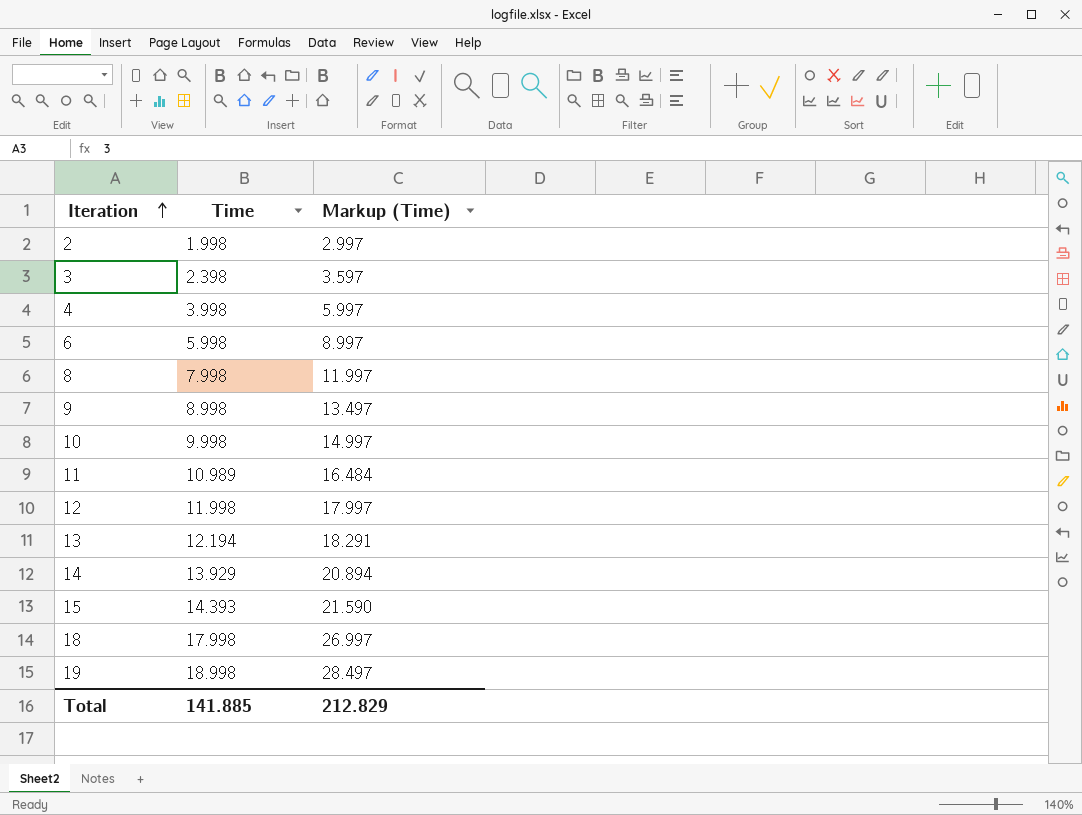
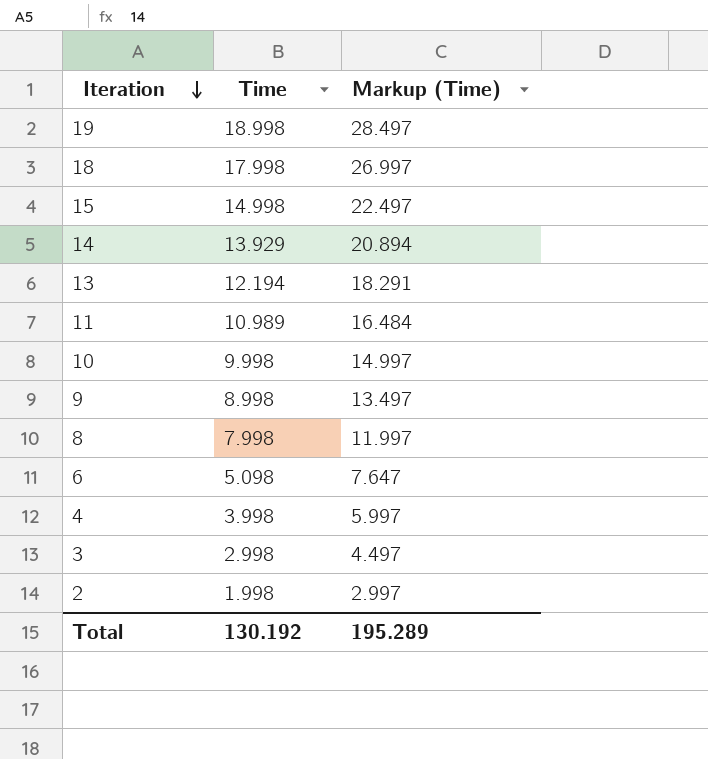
row order: Iteration ascending -> Iteration descending
row 12: 11.998 | 17.997 -> none
15 | Time: 14.393 -> 14.998
15 | Markup (Time): 21.590 -> 22.497
6 | Time: 5.998 -> 5.098
6 | Markup (Time): 8.997 -> 7.647
3 | Time: 2.398 -> 2.998
3 | Markup (Time): 3.597 -> 4.497
Total | Time: 141.885 -> 130.192
Total | Markup (Time): 212.829 -> 195.289

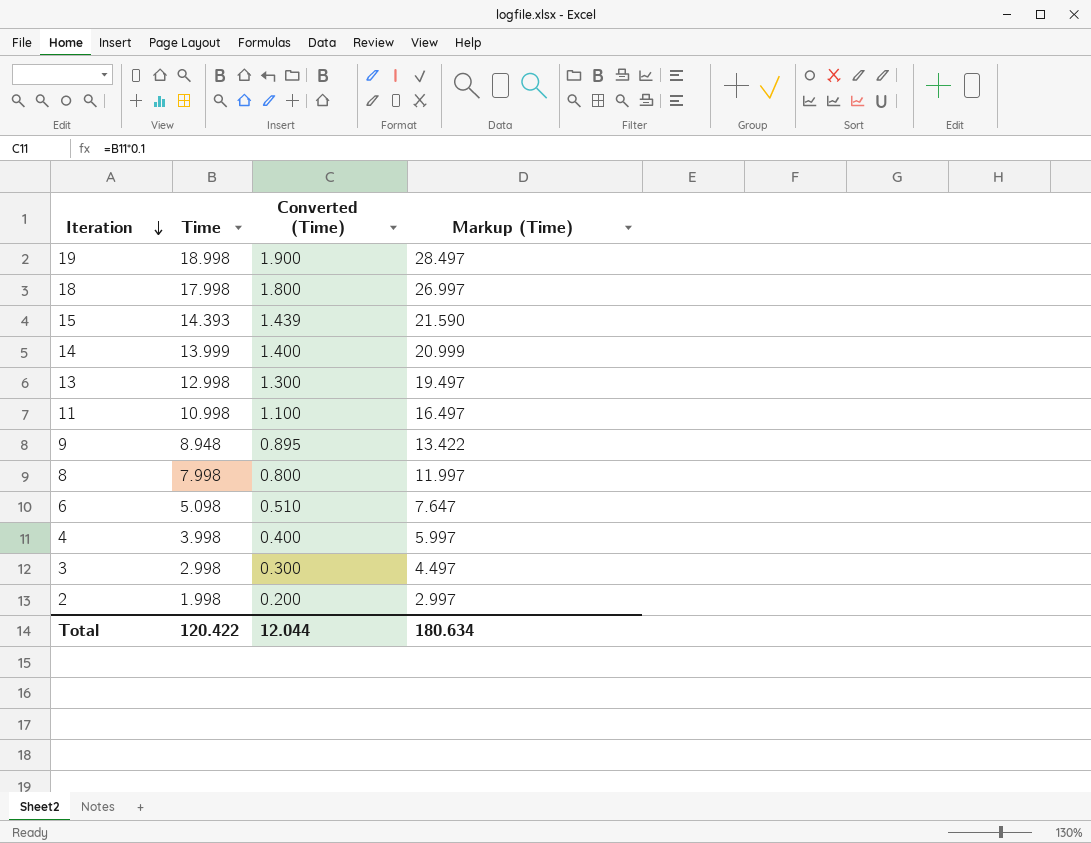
column Converted (Time) | formula: none -> [Time] * 0.1
row 10: 9.998 | 14.997 -> none
15 | Time: 14.998 -> 14.393
15 | Markup (Time): 22.497 -> 21.590
14 | Time: 13.929 -> 13.999
14 | Markup (Time): 20.894 -> 20.999
13 | Time: 12.194 -> 12.998
13 | Markup (Time): 18.291 -> 19.497
11 | Time: 10.989 -> 10.998
11 | Markup (Time): 16.484 -> 16.497
9 | Time: 8.998 -> 8.948
9 | Markup (Time): 13.497 -> 13.422
Total | Time: 130.192 -> 120.422
Total | Markup (Time): 195.289 -> 180.634

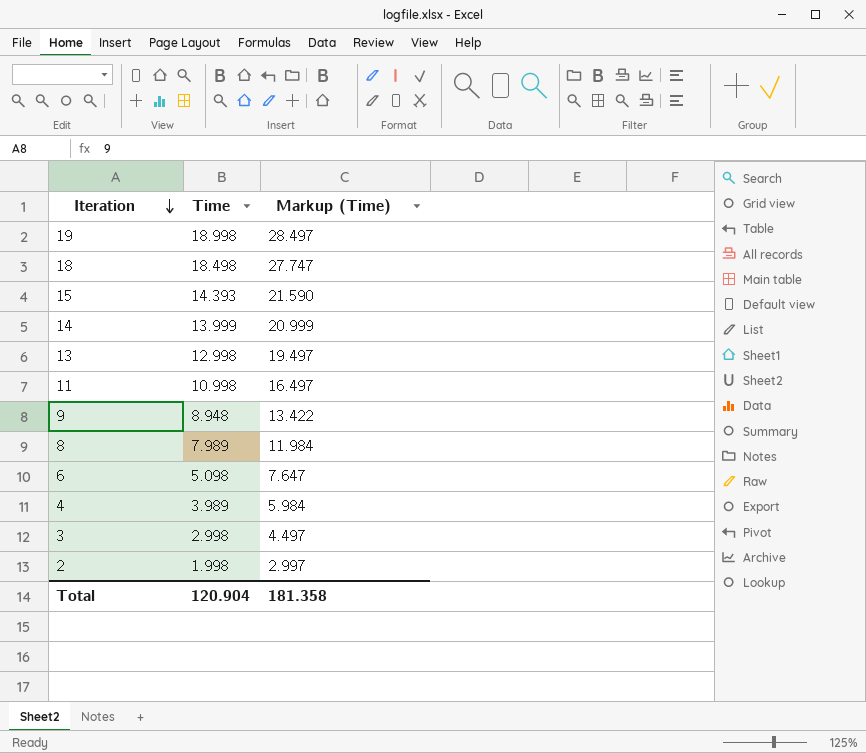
column Converted (Time) | formula: [Time] * 0.1 -> none
18 | Time: 17.998 -> 18.498
18 | Markup (Time): 26.997 -> 27.747
8 | Time: 7.998 -> 7.989
8 | Markup (Time): 11.997 -> 11.984
4 | Time: 3.998 -> 3.989
4 | Markup (Time): 5.997 -> 5.984
Total | Time: 120.422 -> 120.904
Total | Markup (Time): 180.634 -> 181.358

